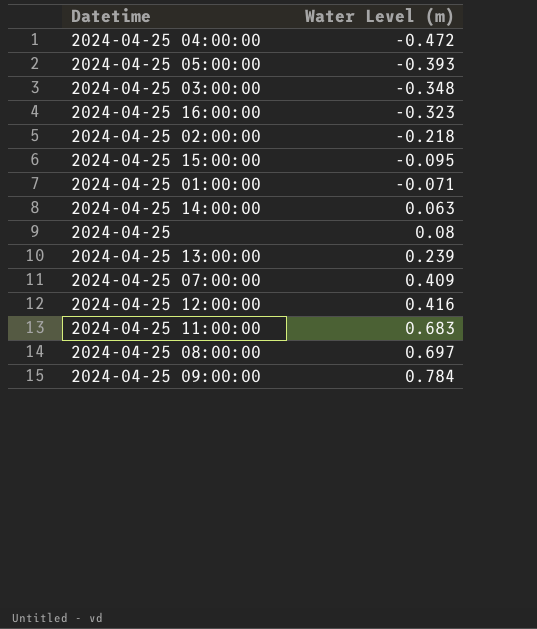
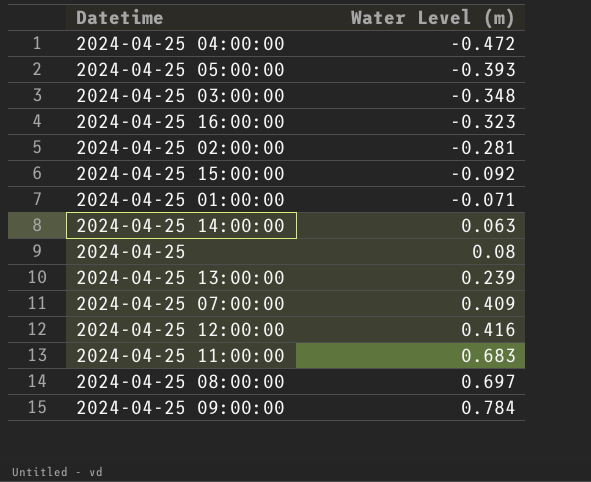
2024-04-25 02:00:00 | Water Level (m): -0.218 -> -0.281
2024-04-25 15:00:00 | Water Level (m): -0.095 -> -0.092

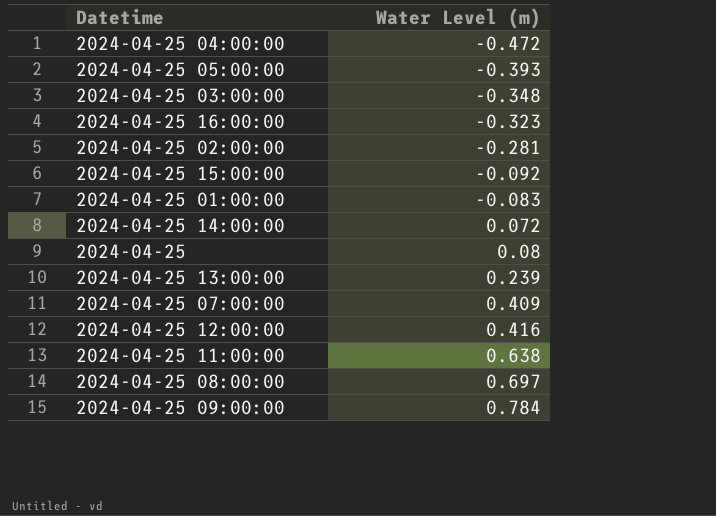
2024-04-25 01:00:00 | Water Level (m): -0.071 -> -0.083
2024-04-25 14:00:00 | Water Level (m): 0.063 -> 0.072
2024-04-25 11:00:00 | Water Level (m): 0.683 -> 0.638

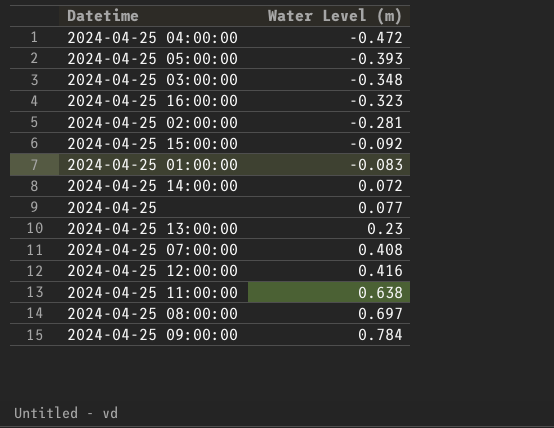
2024-04-25 | Water Level (m): 0.08 -> 0.077
2024-04-25 13:00:00 | Water Level (m): 0.239 -> 0.23
2024-04-25 07:00:00 | Water Level (m): 0.409 -> 0.408

